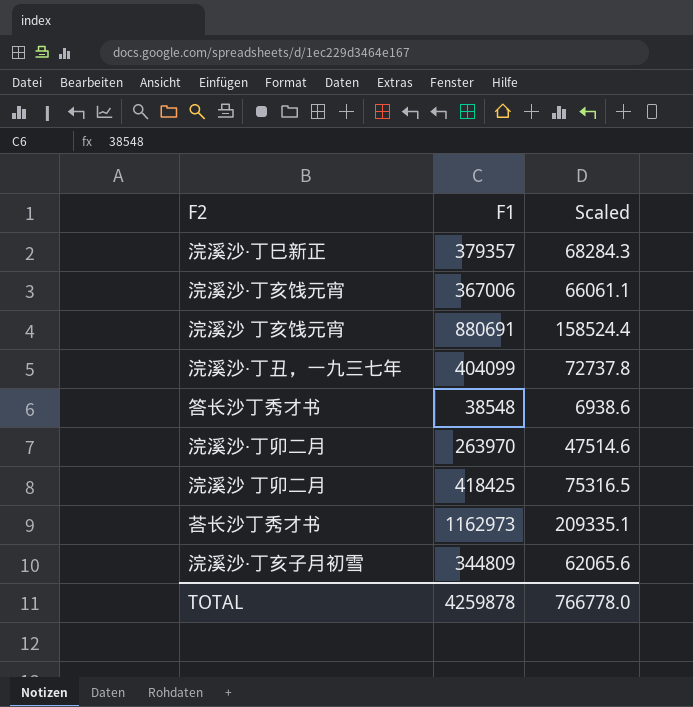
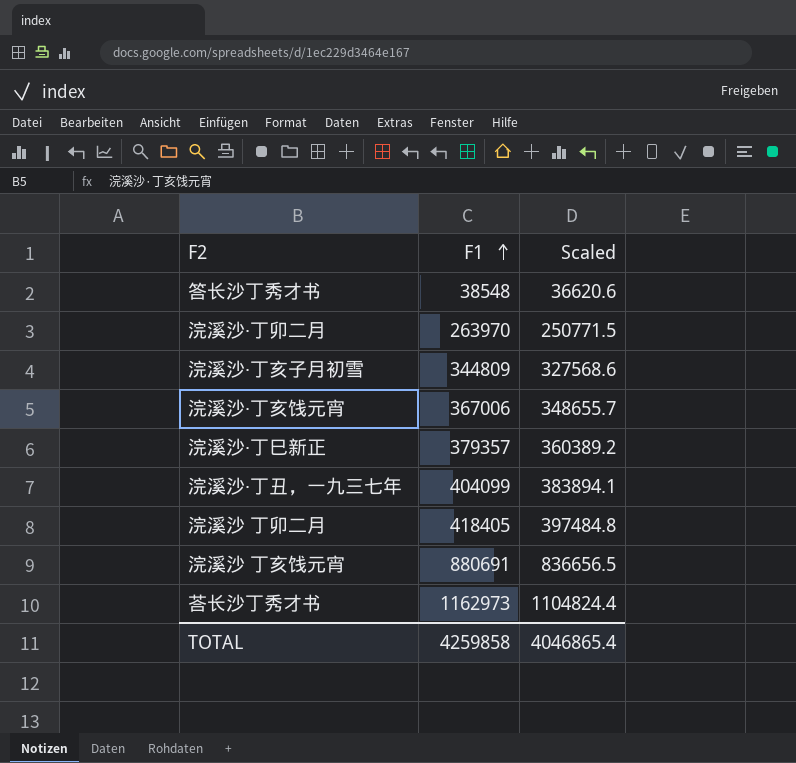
row order: none -> F1 ascending
column Scaled | formula: [F1] * 0.18 -> [F1] * 0.95
浣溪沙 丁卯二月 | F1: 418425 -> 418405
TOTAL | F1: 4259878 -> 4259858
TOTAL | Scaled: 766778.0 -> 4046865.4

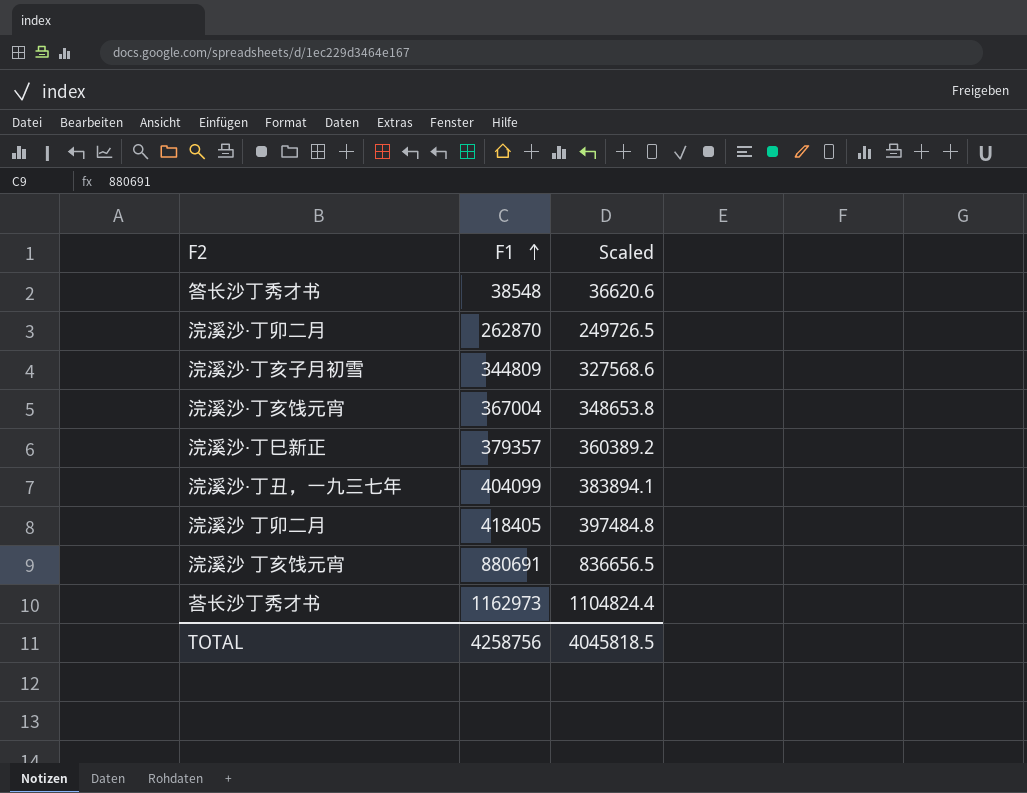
浣溪沙·丁卯二月 | F1: 263970 -> 262870
浣溪沙·丁卯二月 | Scaled: 250771.5 -> 249726.5
浣溪沙·丁亥饯元宵 | F1: 367006 -> 367004
浣溪沙·丁亥饯元宵 | Scaled: 348655.7 -> 348653.8
TOTAL | F1: 4259858 -> 4258756
TOTAL | Scaled: 4046865.4 -> 4045818.5

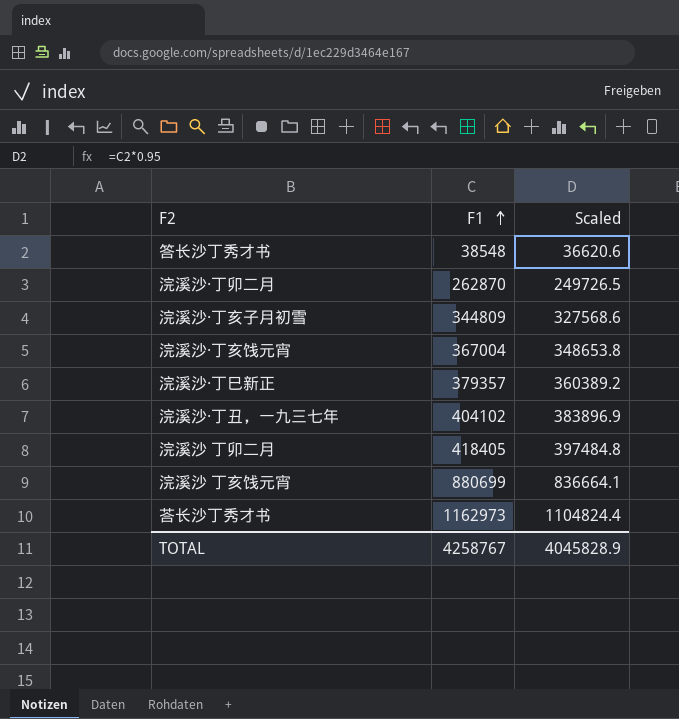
浣溪沙·丁丑，一九三七年 | F1: 404099 -> 404102
浣溪沙·丁丑，一九三七年 | Scaled: 383894.1 -> 383896.9
浣溪沙 丁亥饯元宵 | F1: 880691 -> 880699
浣溪沙 丁亥饯元宵 | Scaled: 836656.5 -> 836664.1
TOTAL | F1: 4258756 -> 4258767
TOTAL | Scaled: 4045818.5 -> 4045828.9

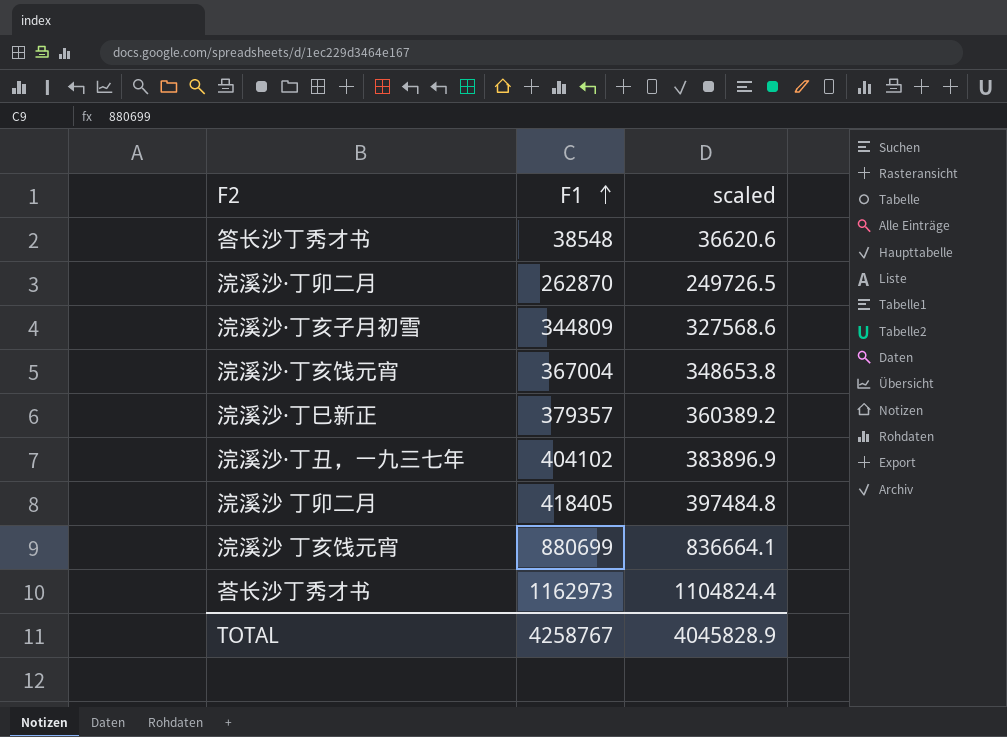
column name: Scaled -> scaled

